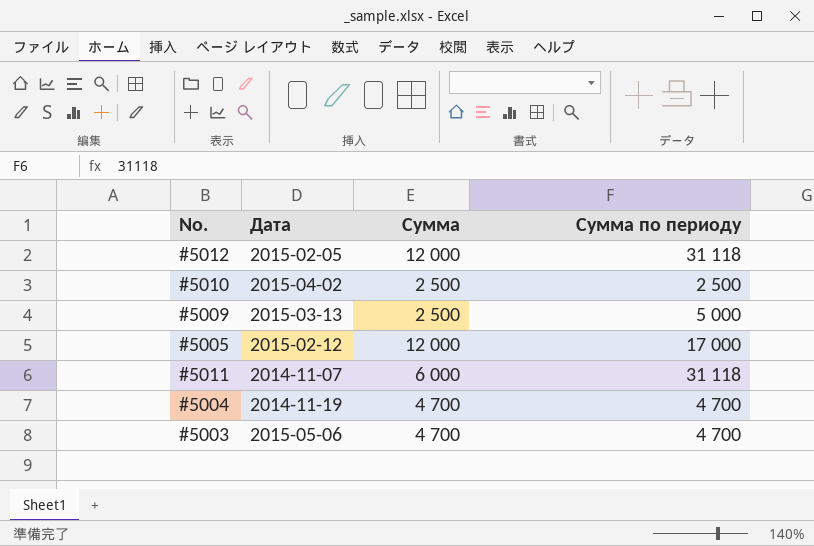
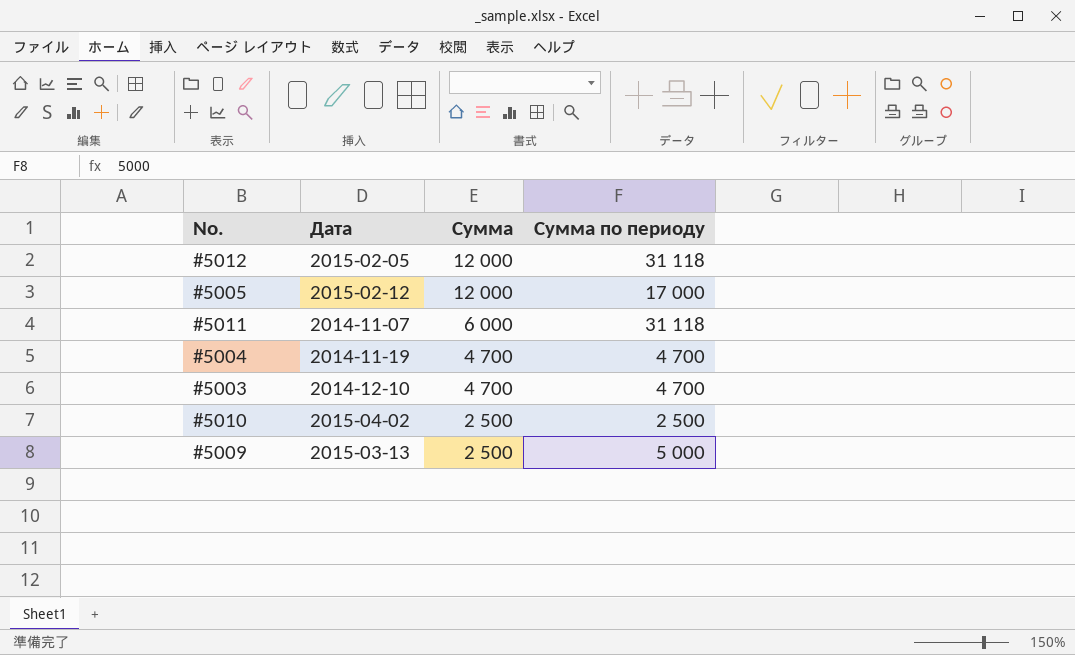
row order: none -> Сумма descending
#5003 | Дата: 2015-05-06 -> 2014-12-10

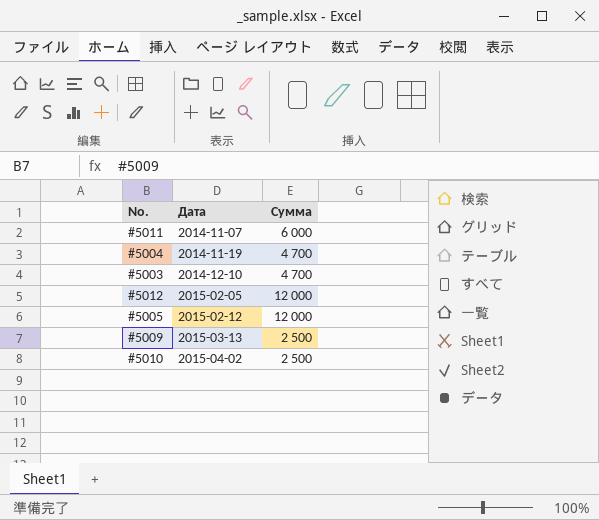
row order: Сумма descending -> Дата ascending
column Сумма по периоду | position: 4 -> none

